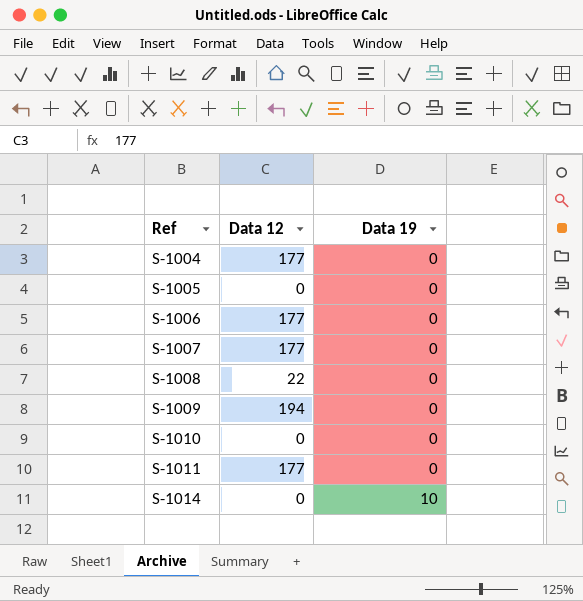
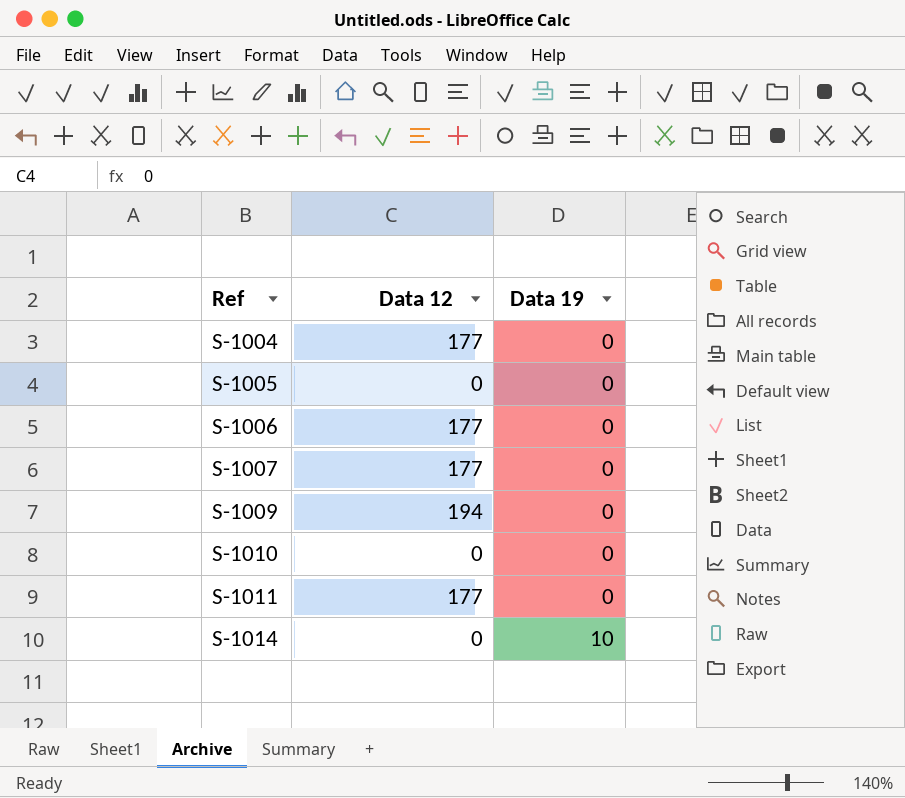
row S-1008: 22 | 0 -> none

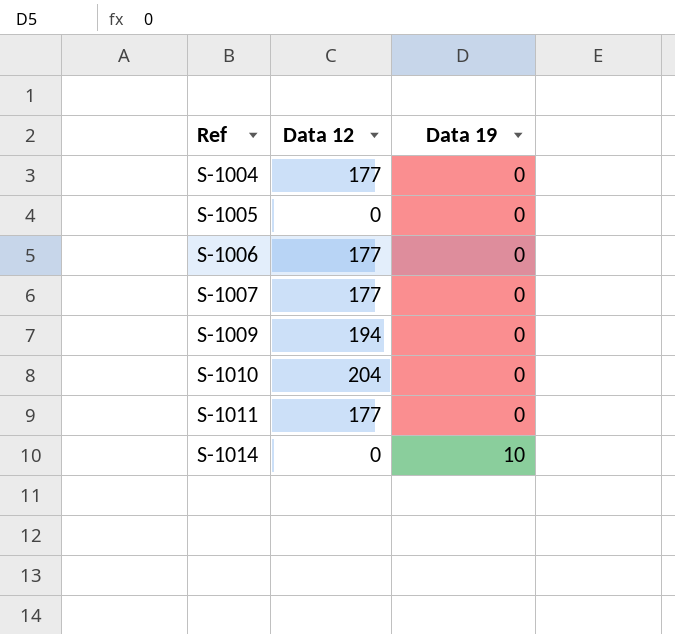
S-1010 | Data 12: 0 -> 204

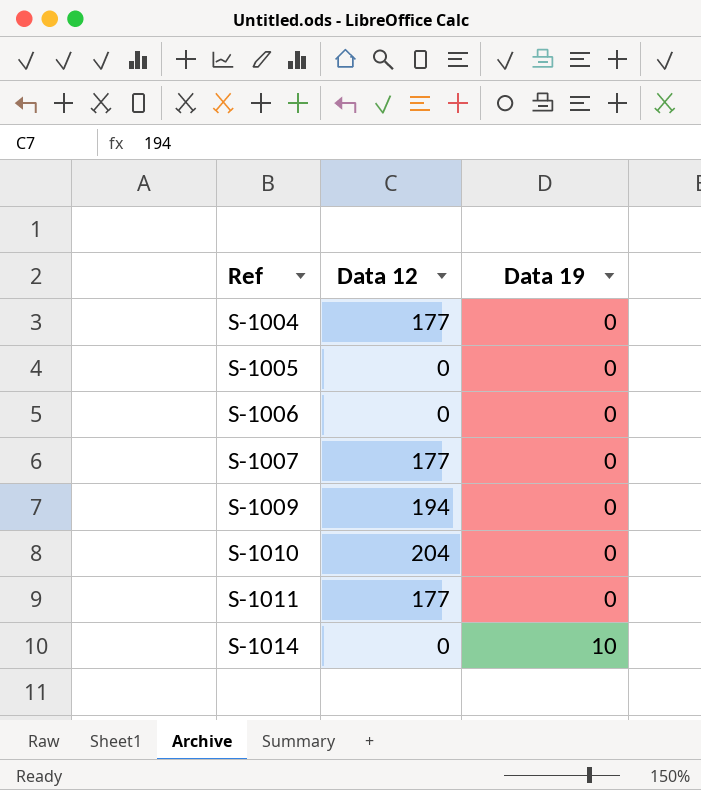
S-1006 | Data 12: 177 -> 0

